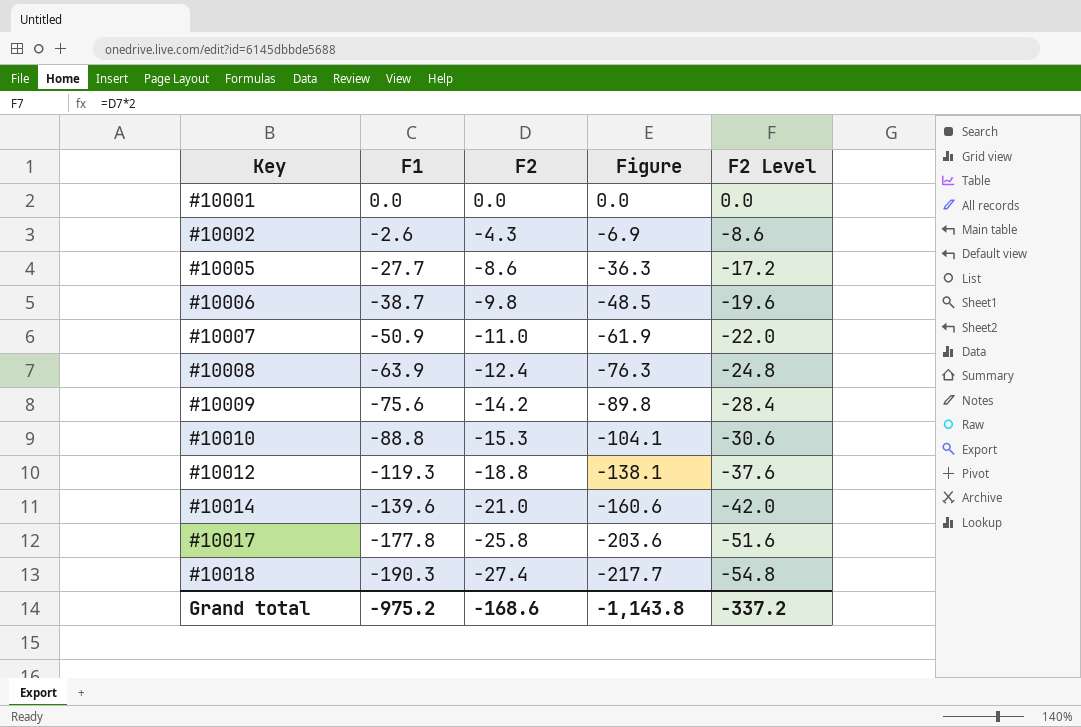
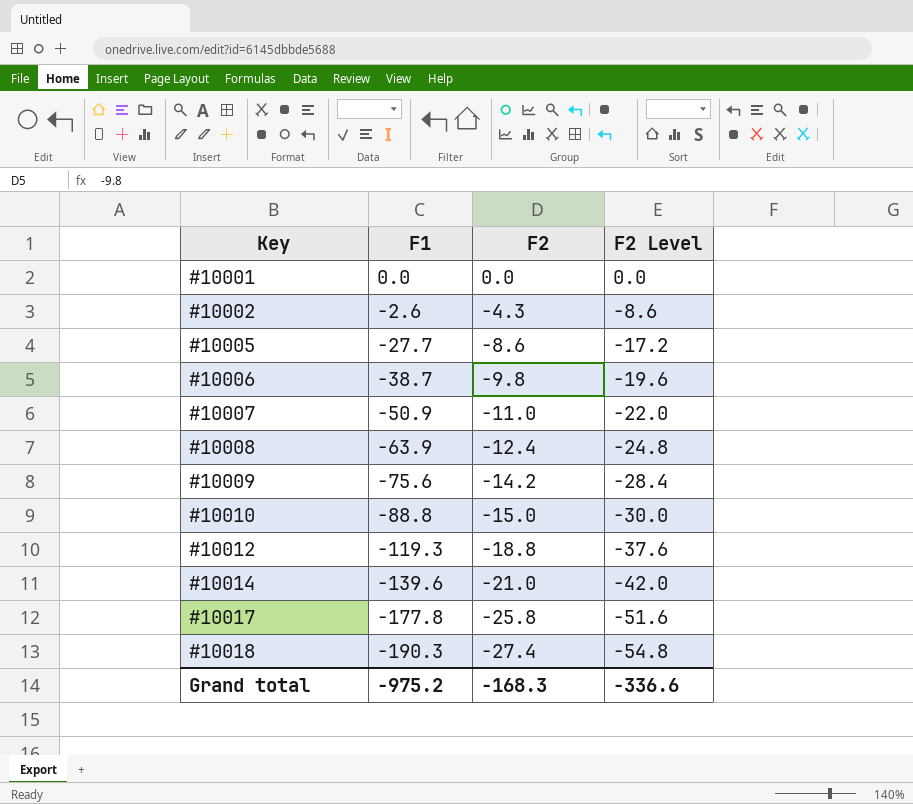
column Figure | formula: [F1] + [F2] -> none
#10010 | F2: -15.3 -> -15.0
#10010 | F2 Level: -30.6 -> -30.0
Grand total | F2: -168.6 -> -168.3
Grand total | F2 Level: -337.2 -> -336.6

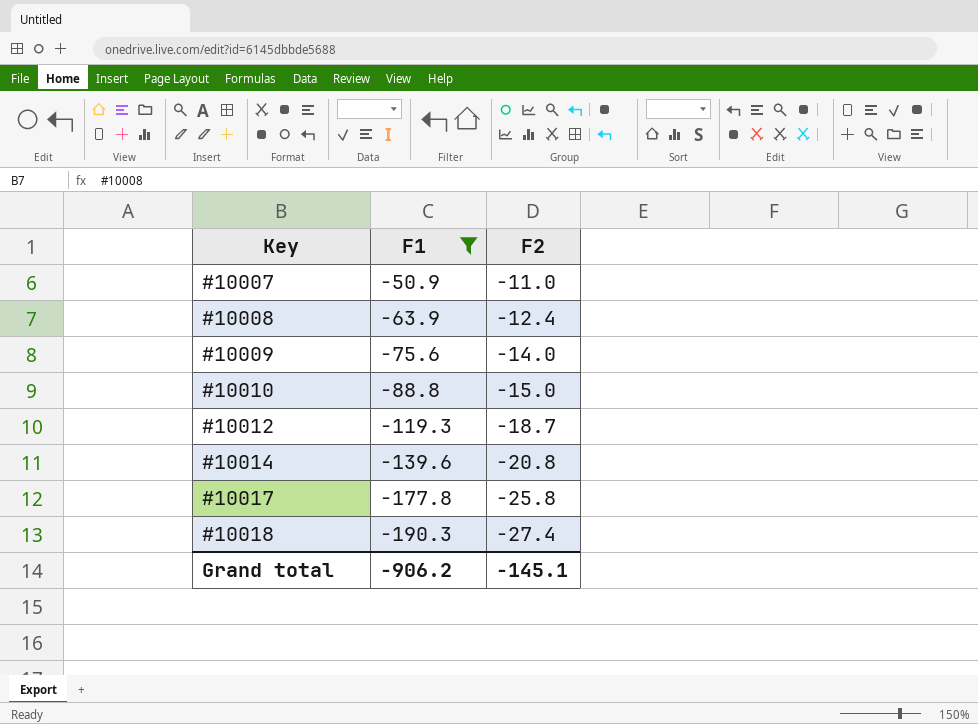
filter: none -> F1 <= -50.9
column F2 Level | formula: [F2] * 2 -> none
#10009 | F2: -14.2 -> -14.0
#10012 | F2: -18.8 -> -18.7
#10014 | F2: -21.0 -> -20.8
Grand total | F1: -975.2 -> -906.2
Grand total | F2: -168.3 -> -145.1

